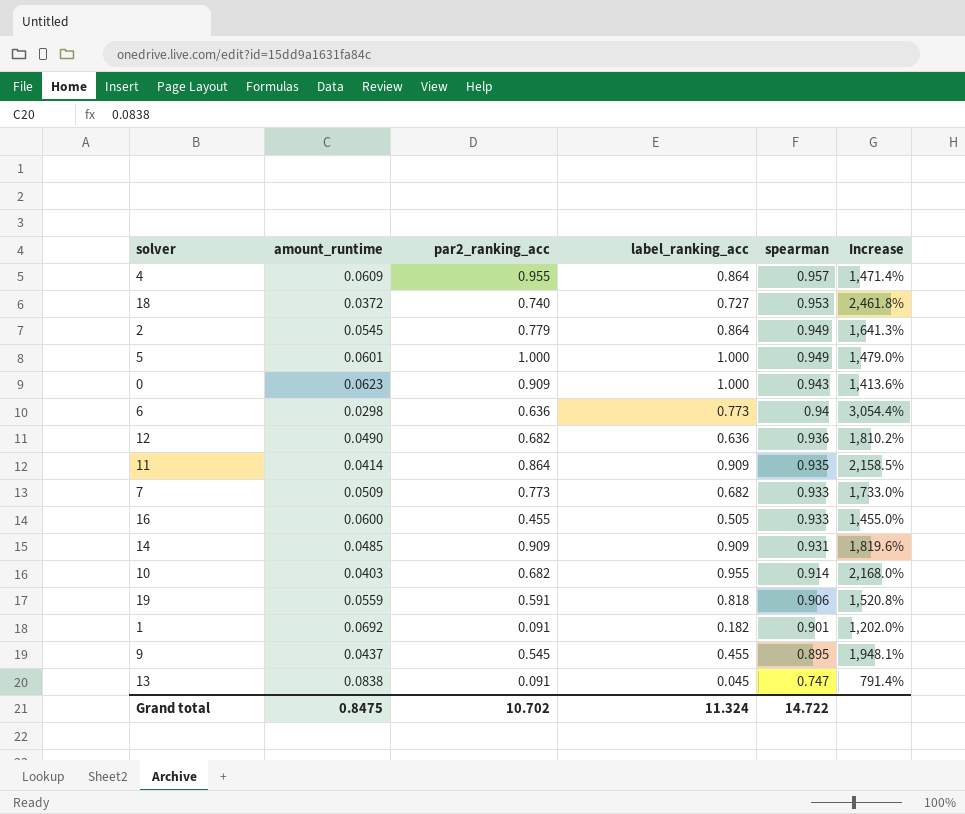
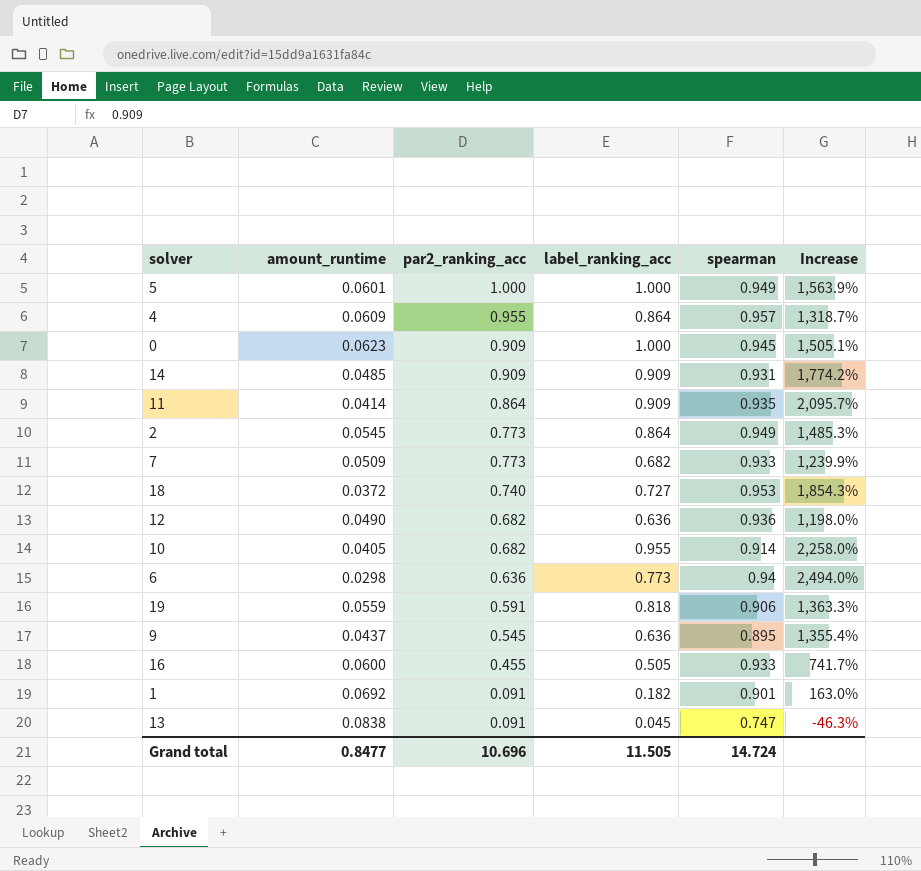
row order: spearman descending -> par2_ranking_acc descending
column Increase | formula: ([spearman] - [amount_runtime]) / [amount_runtime] -> ([label_ranking_acc] - [amount_runtime]) / [amount_runtime]
0 | spearman: 0.943 -> 0.945
2 | par2_ranking_acc: 0.779 -> 0.773
10 | amount_runtime: 0.0403 -> 0.0405
9 | label_ranking_acc: 0.455 -> 0.636
Grand total | amount_runtime: 0.8475 -> 0.8477
Grand total | par2_ranking_acc: 10.702 -> 10.696
Grand total | label_ranking_acc: 11.324 -> 11.505
Grand total | spearman: 14.722 -> 14.724

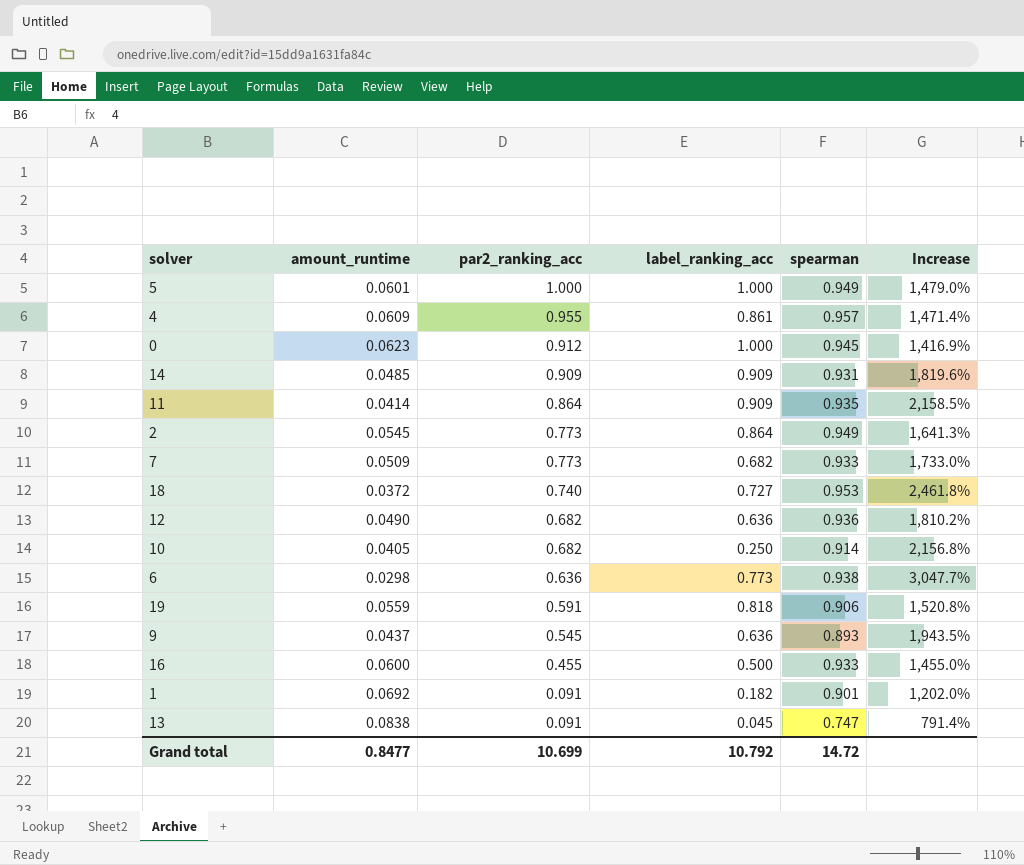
column Increase | formula: ([label_ranking_acc] - [amount_runtime]) / [amount_runtime] -> ([spearman] - [amount_runtime]) / [amount_runtime]
4 | label_ranking_acc: 0.864 -> 0.861
0 | par2_ranking_acc: 0.909 -> 0.912
10 | label_ranking_acc: 0.955 -> 0.250
6 | spearman: 0.94 -> 0.938
9 | spearman: 0.895 -> 0.893
16 | label_ranking_acc: 0.505 -> 0.500
Grand total | par2_ranking_acc: 10.696 -> 10.699
Grand total | label_ranking_acc: 11.505 -> 10.792
Grand total | spearman: 14.724 -> 14.72

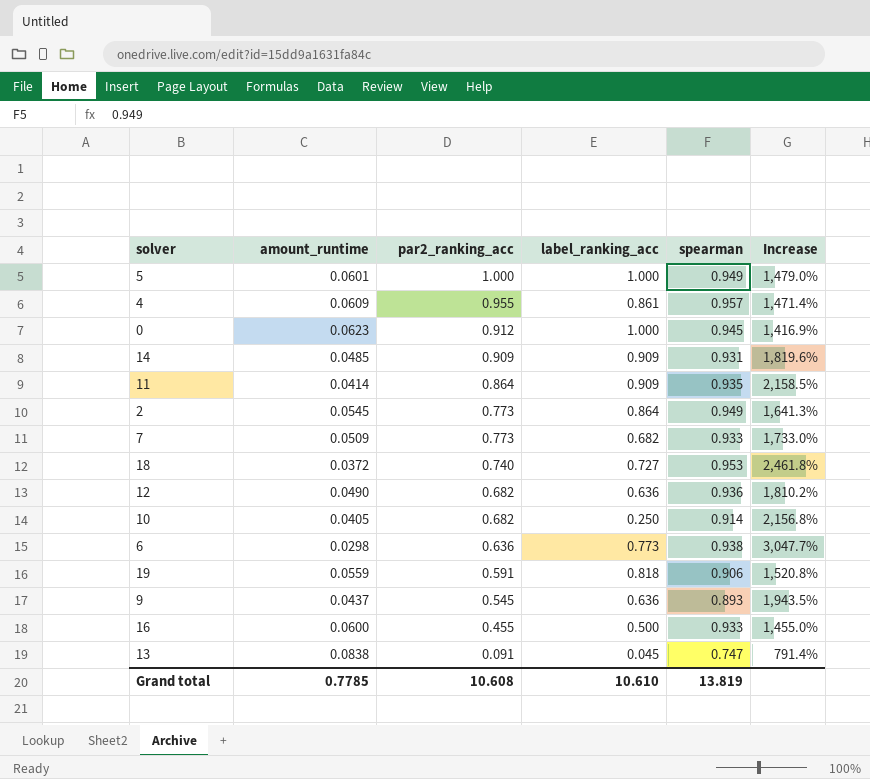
row 1: 0.0692 | 0.091 | 0.182 | 0.901 | 1,202.0% -> none
Grand total | amount_runtime: 0.8477 -> 0.7785
Grand total | par2_ranking_acc: 10.699 -> 10.608
Grand total | label_ranking_acc: 10.792 -> 10.610
Grand total | spearman: 14.72 -> 13.819

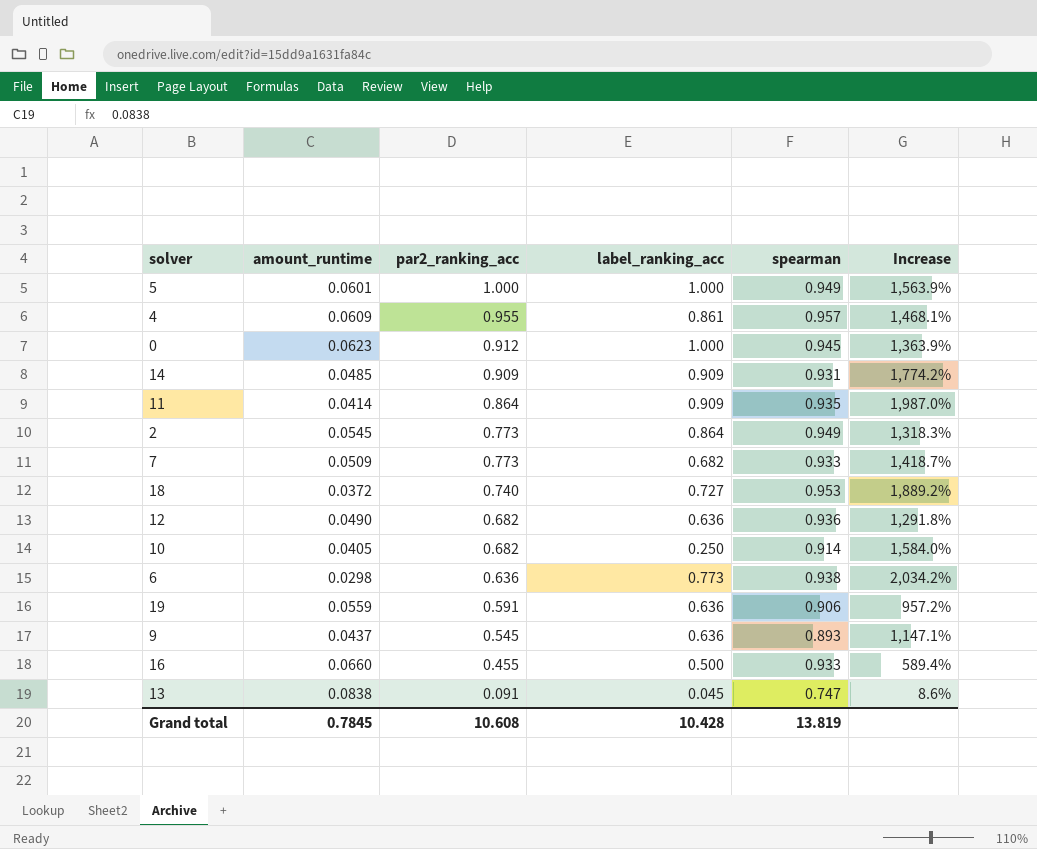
column Increase | formula: ([spearman] - [amount_runtime]) / [amount_runtime] -> ([par2_ranking_acc] - [amount_runtime]) / [amount_runtime]
19 | label_ranking_acc: 0.818 -> 0.636
16 | amount_runtime: 0.0600 -> 0.0660
Grand total | amount_runtime: 0.7785 -> 0.7845
Grand total | label_ranking_acc: 10.610 -> 10.428

